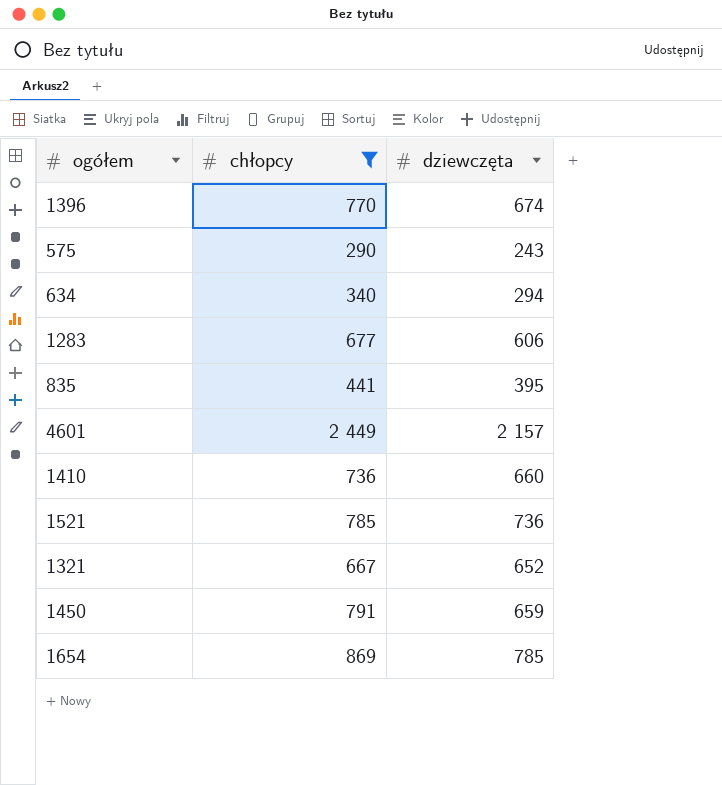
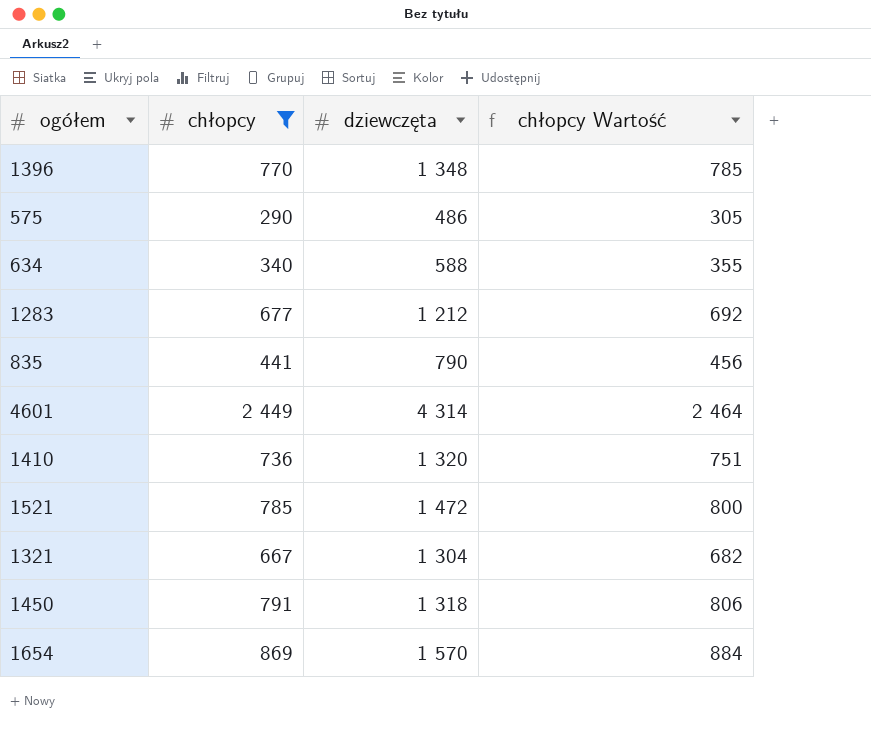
column chłopcy Wartość | formula: none -> [chłopcy] + 15
1396 | dziewczęta: 674 -> 1 348
575 | dziewczęta: 243 -> 486
634 | dziewczęta: 294 -> 588
1283 | dziewczęta: 606 -> 1 212
835 | dziewczęta: 395 -> 790
4601 | dziewczęta: 2 157 -> 4 314
1410 | dziewczęta: 660 -> 1 320
1521 | dziewczęta: 736 -> 1 472
1321 | dziewczęta: 652 -> 1 304
1450 | dziewczęta: 659 -> 1 318
1654 | dziewczęta: 785 -> 1 570

